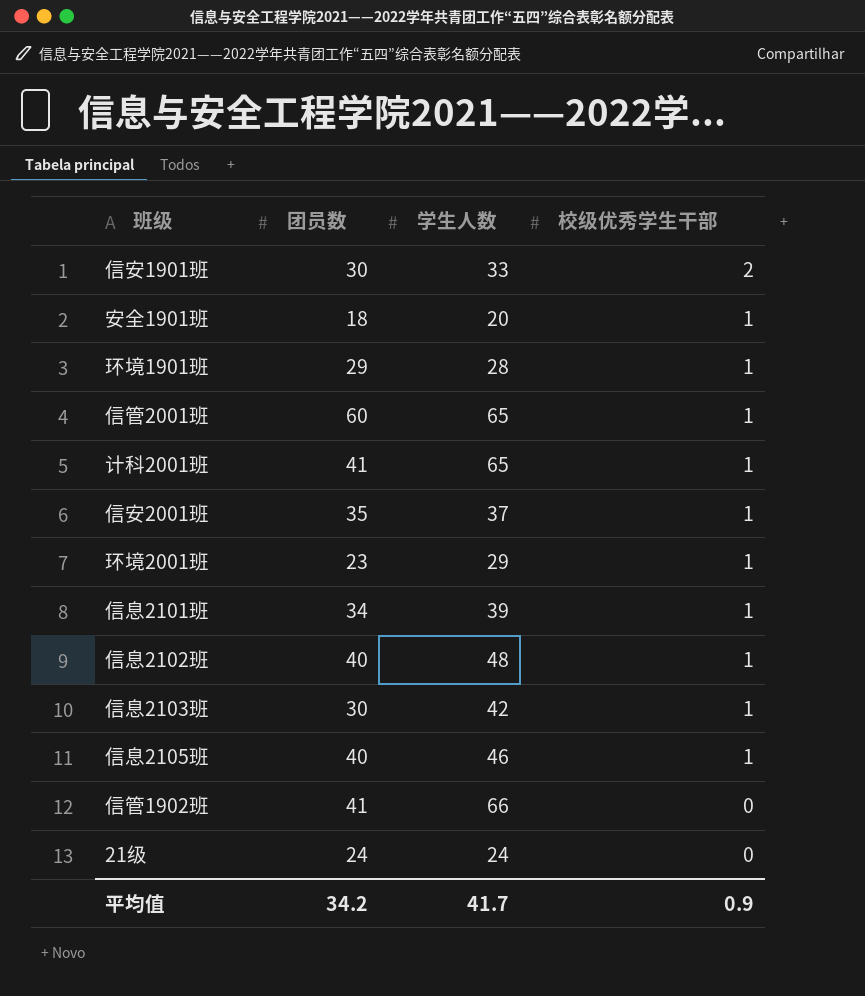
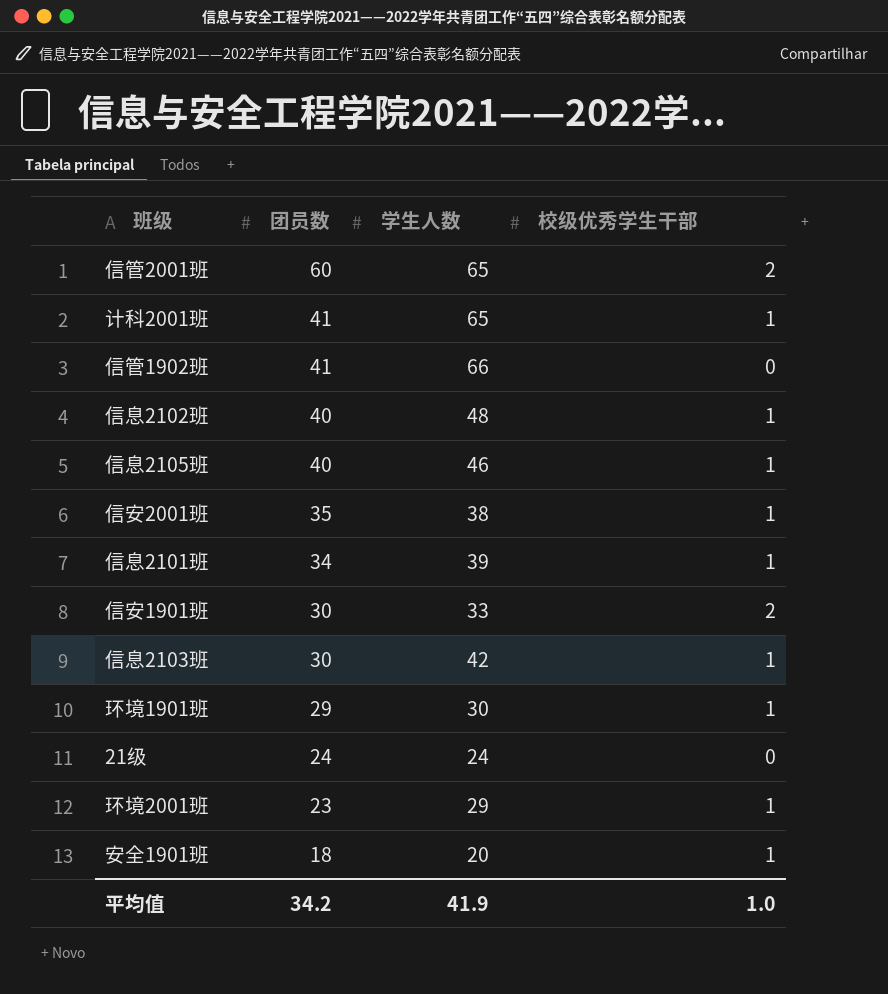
row order: 校级优秀学生干部 descending -> 团员数 descending
信管2001班 | 校级优秀学生干部: 1 -> 2
信安2001班 | 学生人数: 37 -> 38
环境1901班 | 学生人数: 28 -> 30
平均值 | 学生人数: 41.7 -> 41.9
平均值 | 校级优秀学生干部: 0.9 -> 1.0

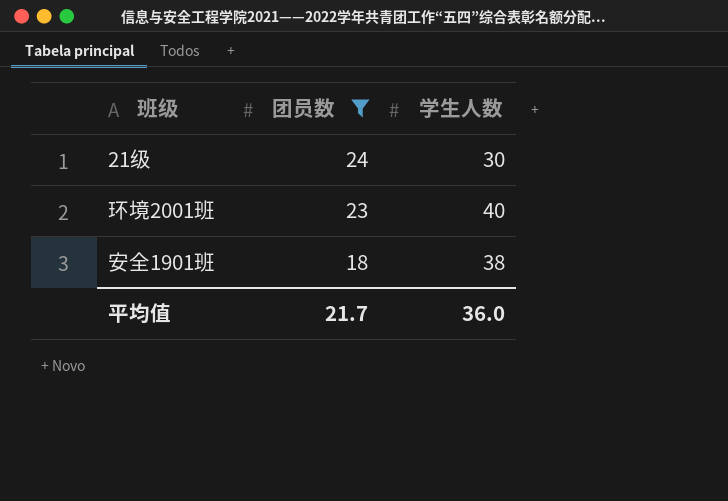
filter: none -> 团员数 <= 24
column 校级优秀学生干部 | position: 4 -> none
21级 | 学生人数: 24 -> 30
环境2001班 | 学生人数: 29 -> 40
安全1901班 | 学生人数: 20 -> 38
平均值 | 团员数: 34.2 -> 21.7
平均值 | 学生人数: 41.9 -> 36.0

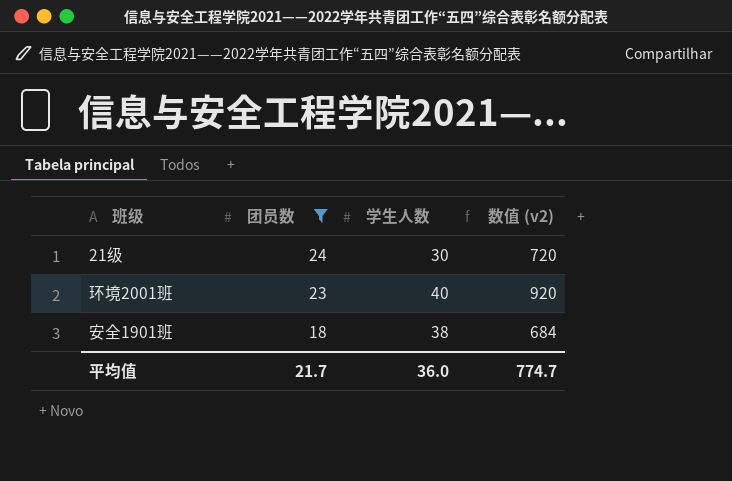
column 数值 (v2) | formula: none -> [团员数] * [学生人数]

